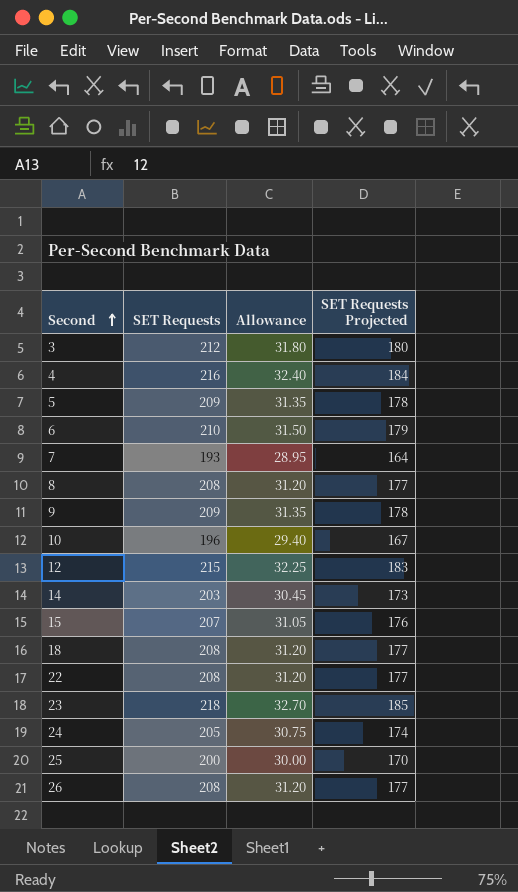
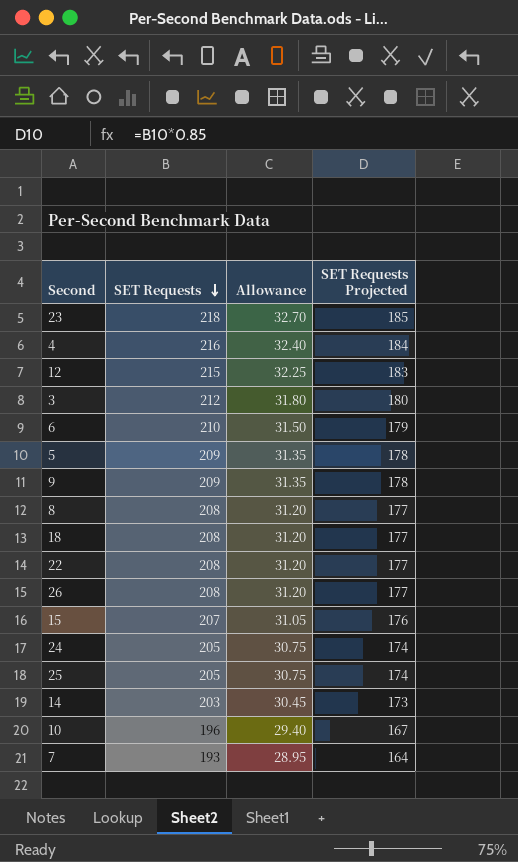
row order: Second ascending -> SET Requests descending
25 | SET Requests: 200 -> 205
25 | Allowance: 30.00 -> 30.75
25 | SET Requests Projected: 170 -> 174

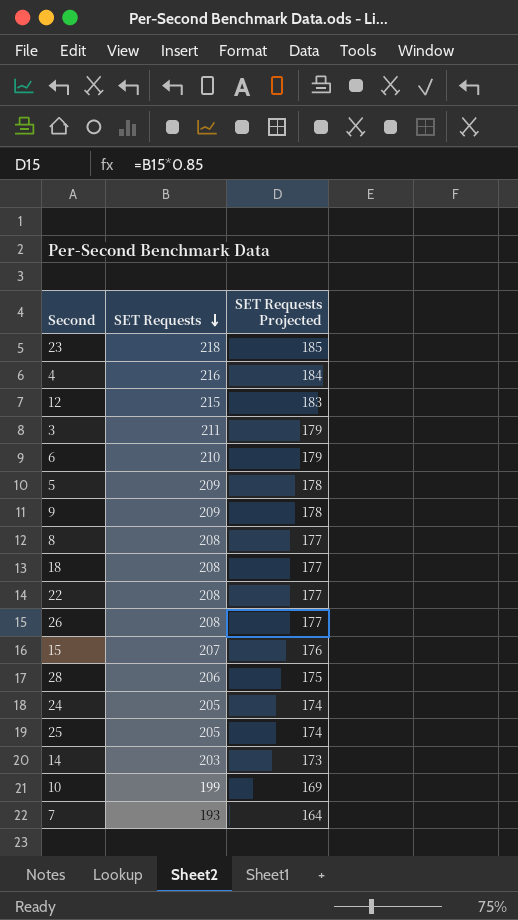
column Allowance | formula: [SET Requests] * 0.15 -> none
3 | SET Requests: 212 -> 211
3 | SET Requests Projected: 180 -> 179
row 28: none -> 206 | 175
10 | SET Requests: 196 -> 199
10 | SET Requests Projected: 167 -> 169

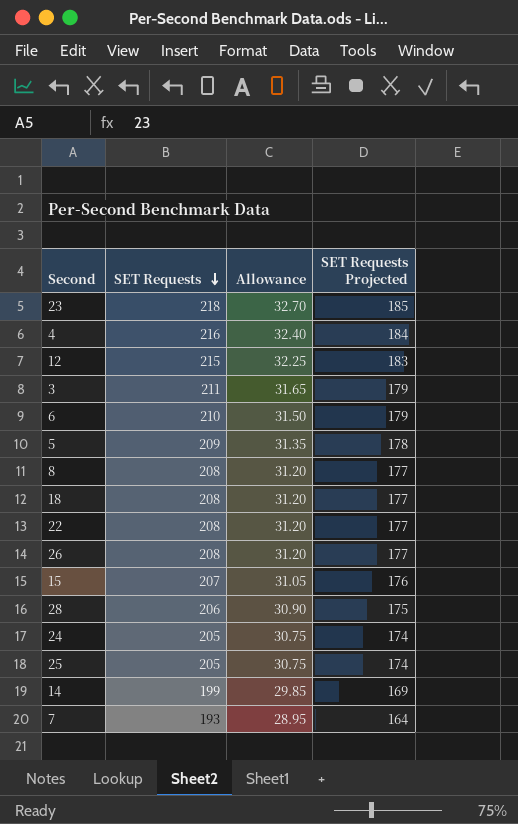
column Allowance | formula: none -> [SET Requests] * 0.15
row 9: 209 | 178 -> none
row 10: 199 | 169 -> none
14 | SET Requests: 203 -> 199
14 | SET Requests Projected: 173 -> 169

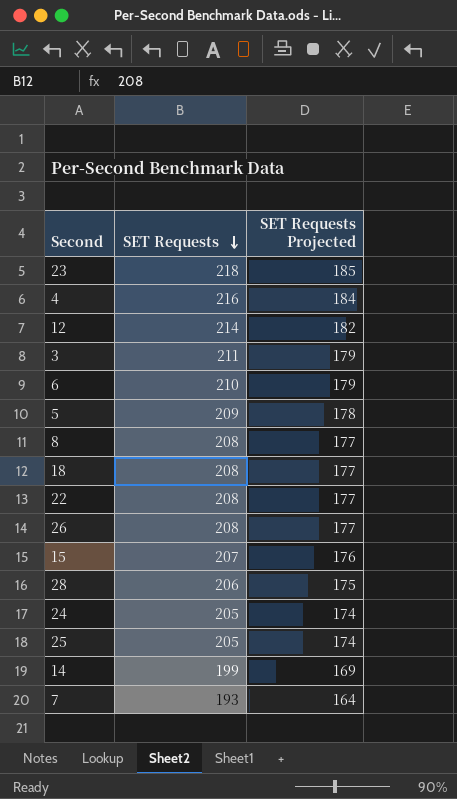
column Allowance | formula: [SET Requests] * 0.15 -> none
12 | SET Requests: 215 -> 214
12 | SET Requests Projected: 183 -> 182

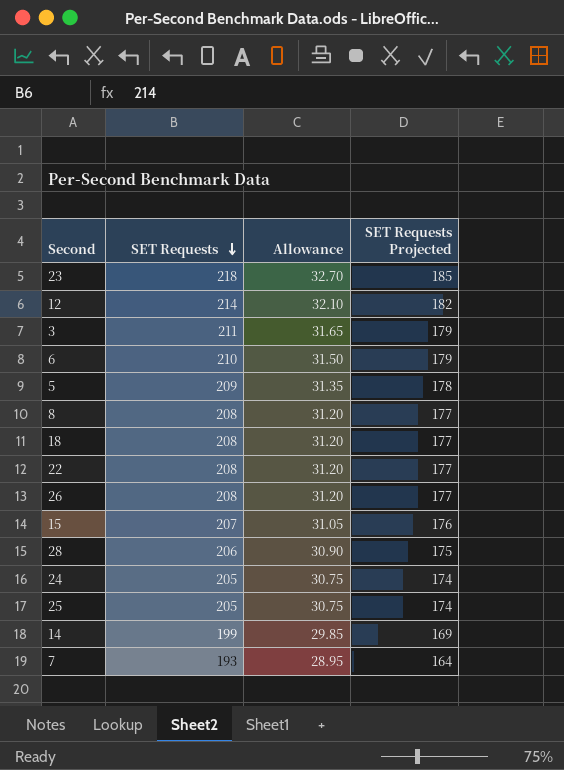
column Allowance | formula: none -> [SET Requests] * 0.15
row 4: 216 | 184 -> none

